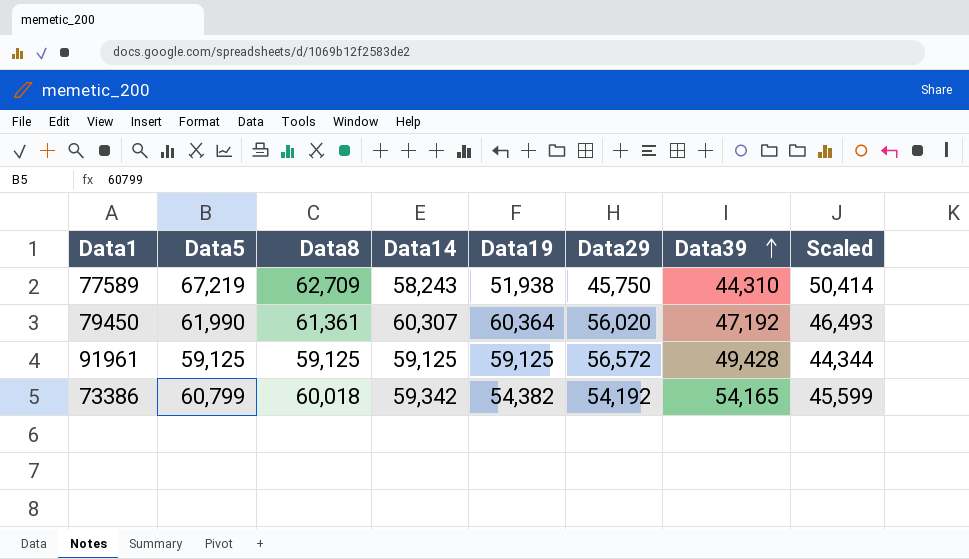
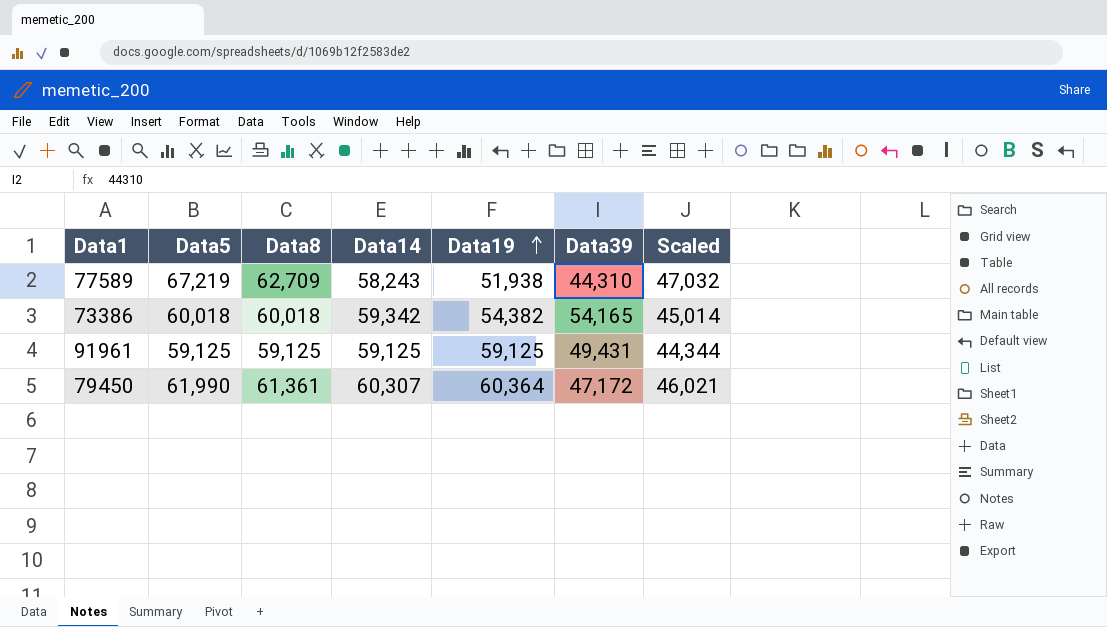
row order: Data39 ascending -> Data19 ascending
column Data29 | position: 6 -> none
column Scaled | formula: [Data5] * 0.75 -> [Data8] * 0.75
73386 | Data5: 60,799 -> 60,018
91961 | Data39: 49,428 -> 49,431
79450 | Data39: 47,192 -> 47,172

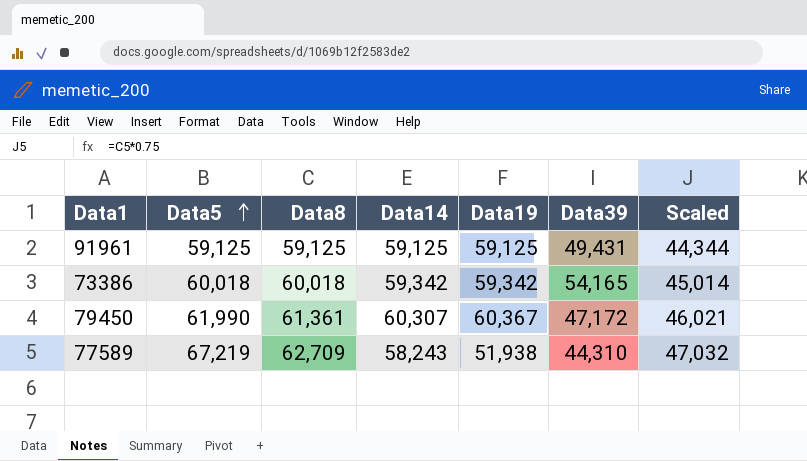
row order: Data19 ascending -> Data5 ascending
73386 | Data19: 54,382 -> 59,342
79450 | Data19: 60,364 -> 60,367

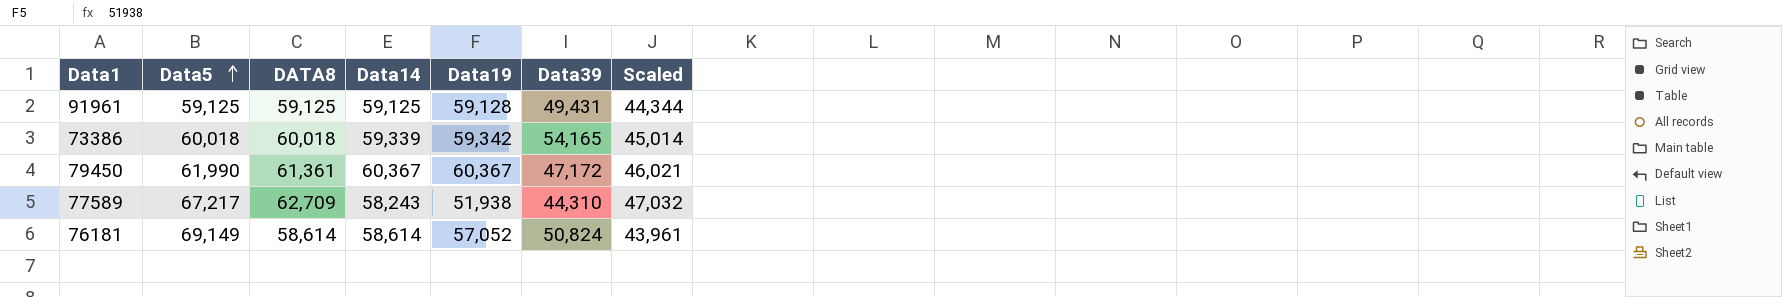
column name: Data8 -> DATA8
91961 | Data19: 59,125 -> 59,128
73386 | Data14: 59,342 -> 59,339
79450 | Data14: 60,307 -> 60,367
77589 | Data5: 67,219 -> 67,217
row 76181: none -> 69,149 | 58,614 | 58,614 | 57,052 | 50,824 | 43,961

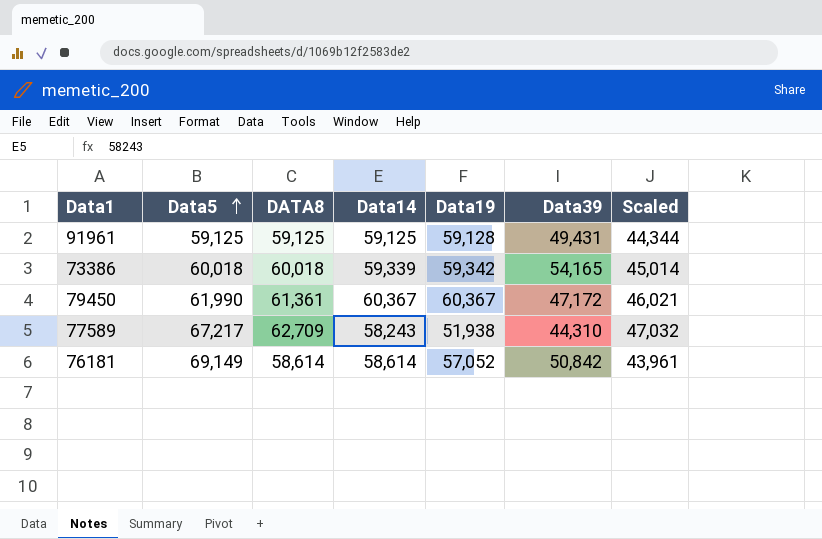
76181 | Data39: 50,824 -> 50,842

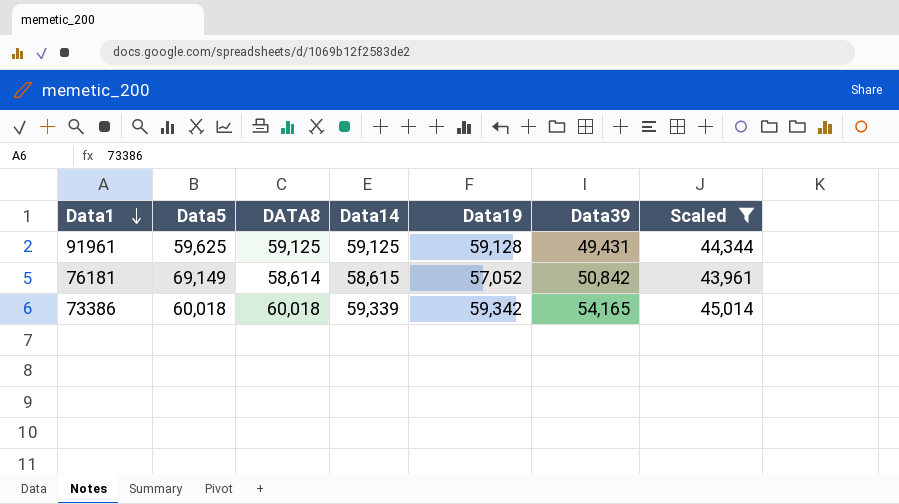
filter: none -> Scaled <= 45,014
row order: Data5 ascending -> Data1 descending
91961 | Data5: 59,125 -> 59,625
76181 | Data14: 58,614 -> 58,615

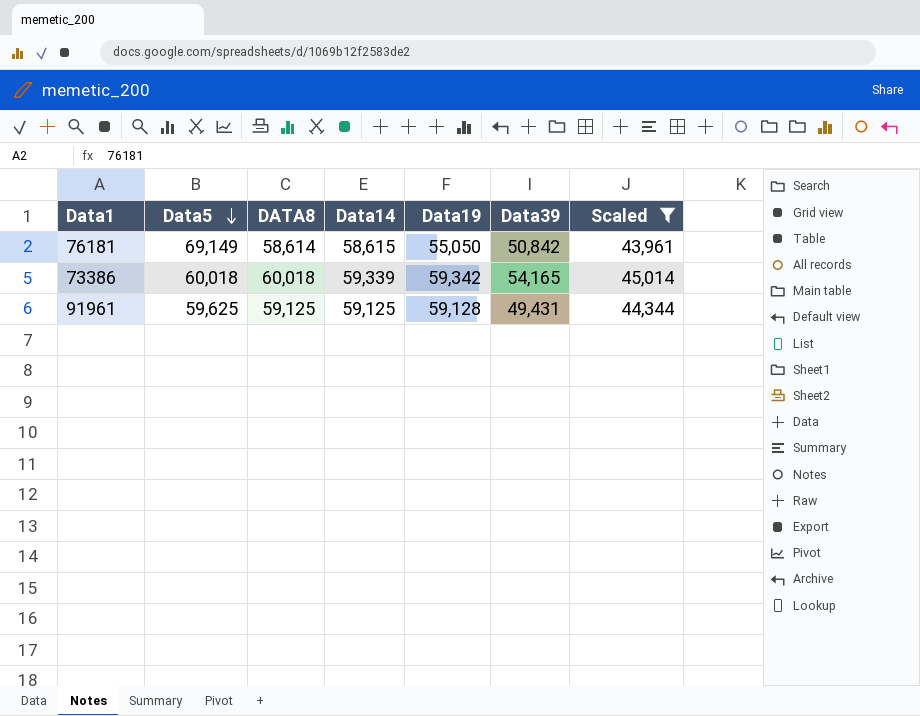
row order: Data1 descending -> Data5 descending
76181 | Data19: 57,052 -> 55,050

